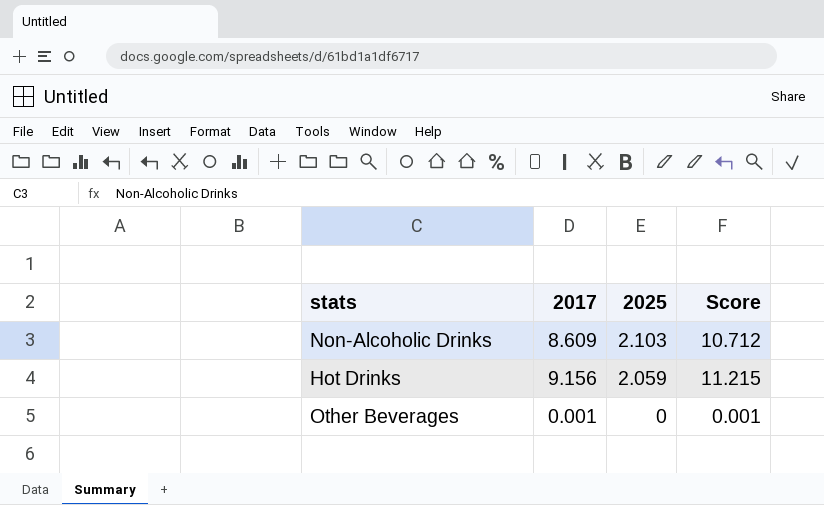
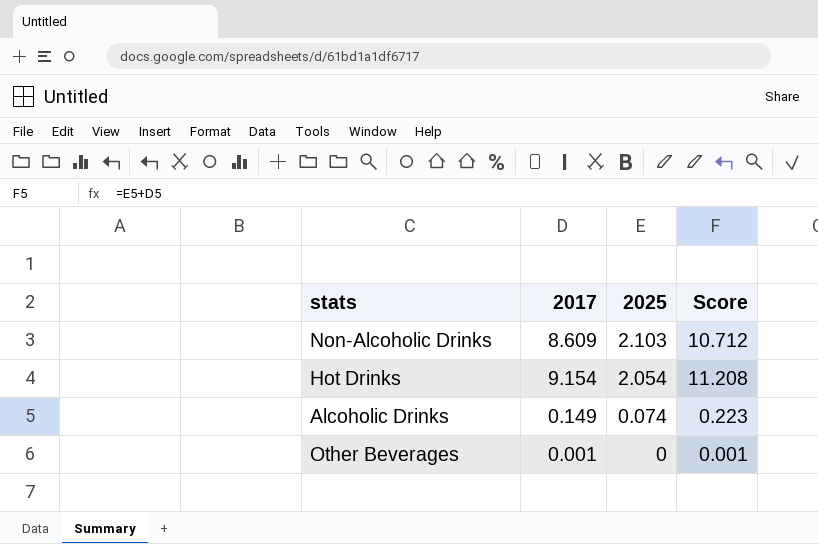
Hot Drinks | 2017: 9.156 -> 9.154
Hot Drinks | 2025: 2.059 -> 2.054
Hot Drinks | Score: 11.215 -> 11.208
row Alcoholic Drinks: none -> 0.149 | 0.074 | 0.223

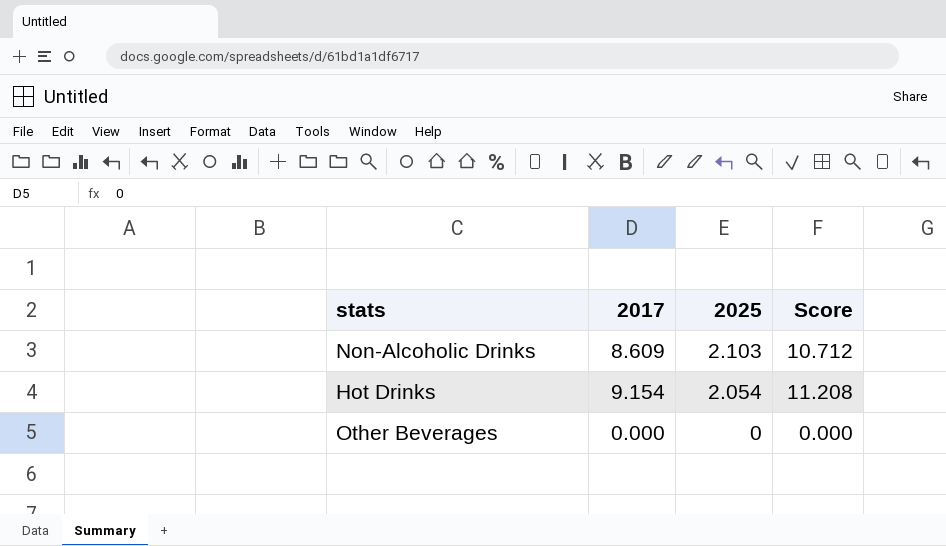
row Alcoholic Drinks: 0.149 | 0.074 | 0.223 -> none
Other Beverages | 2017: 0.001 -> 0.000
Other Beverages | Score: 0.001 -> 0.000

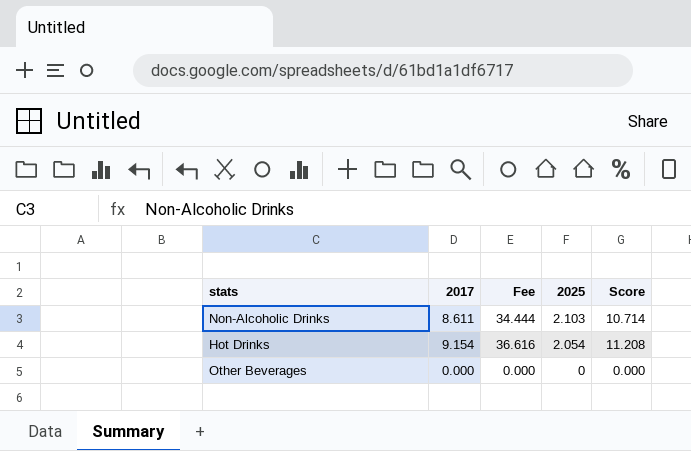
column Fee | formula: none -> [2017] * 4
Non-Alcoholic Drinks | 2017: 8.609 -> 8.611
Non-Alcoholic Drinks | Score: 10.712 -> 10.714

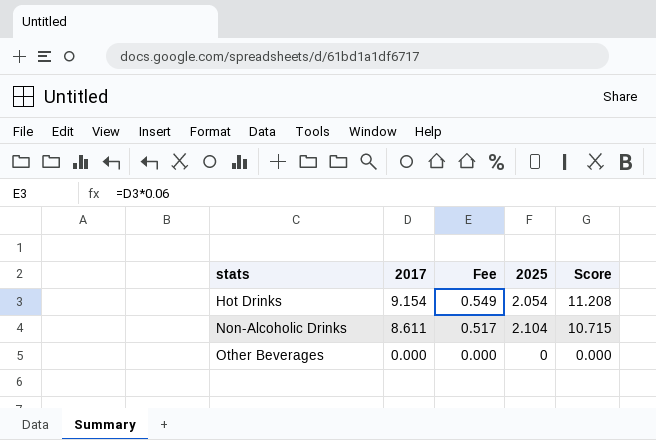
row order: 2025 descending -> stats ascending
column Fee | formula: [2017] * 4 -> [2017] * 0.06
Non-Alcoholic Drinks | 2025: 2.103 -> 2.104
Non-Alcoholic Drinks | Score: 10.714 -> 10.715

